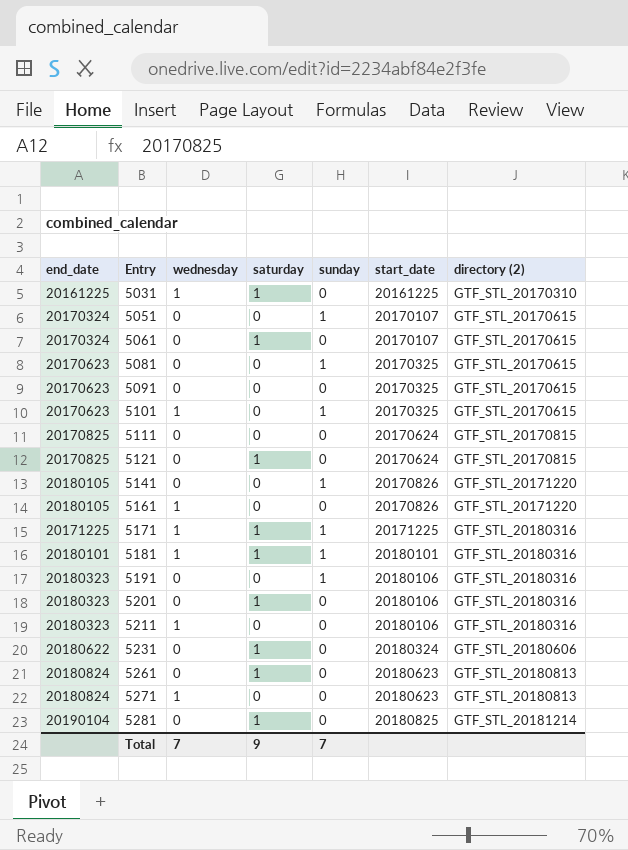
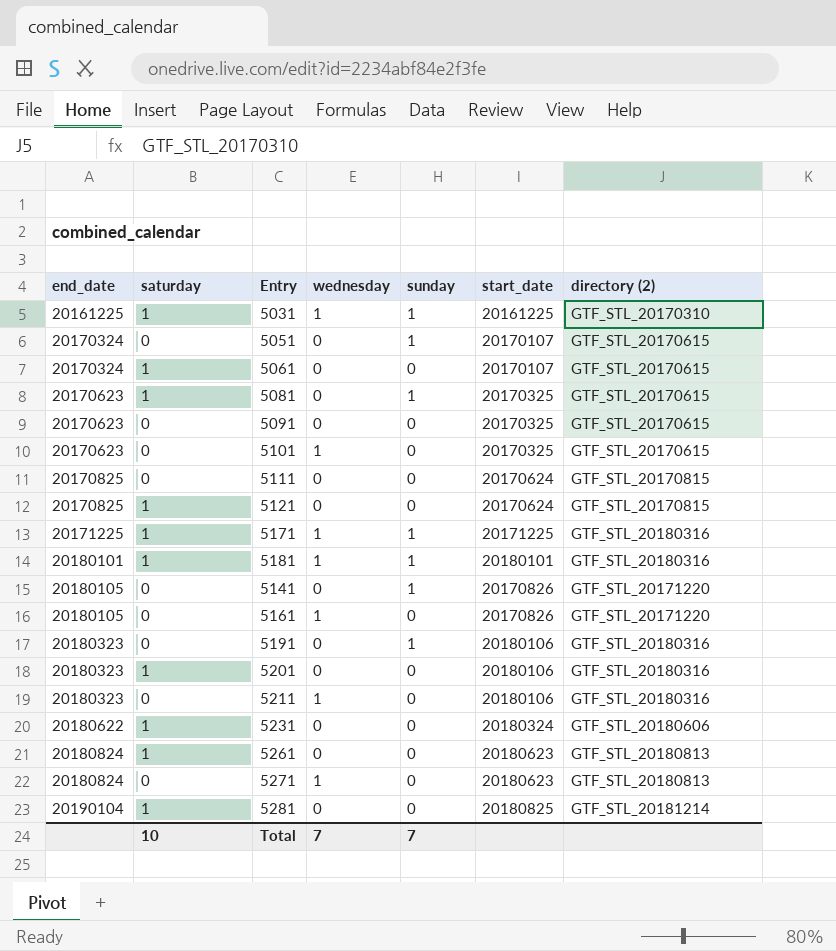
row order: Entry ascending -> end_date ascending
column saturday | position: 4 -> 2
5031 | sunday: 0 -> 1
5081 | saturday: 0 -> 1
5101 | sunday: 1 -> 0
Total | saturday: 9 -> 10

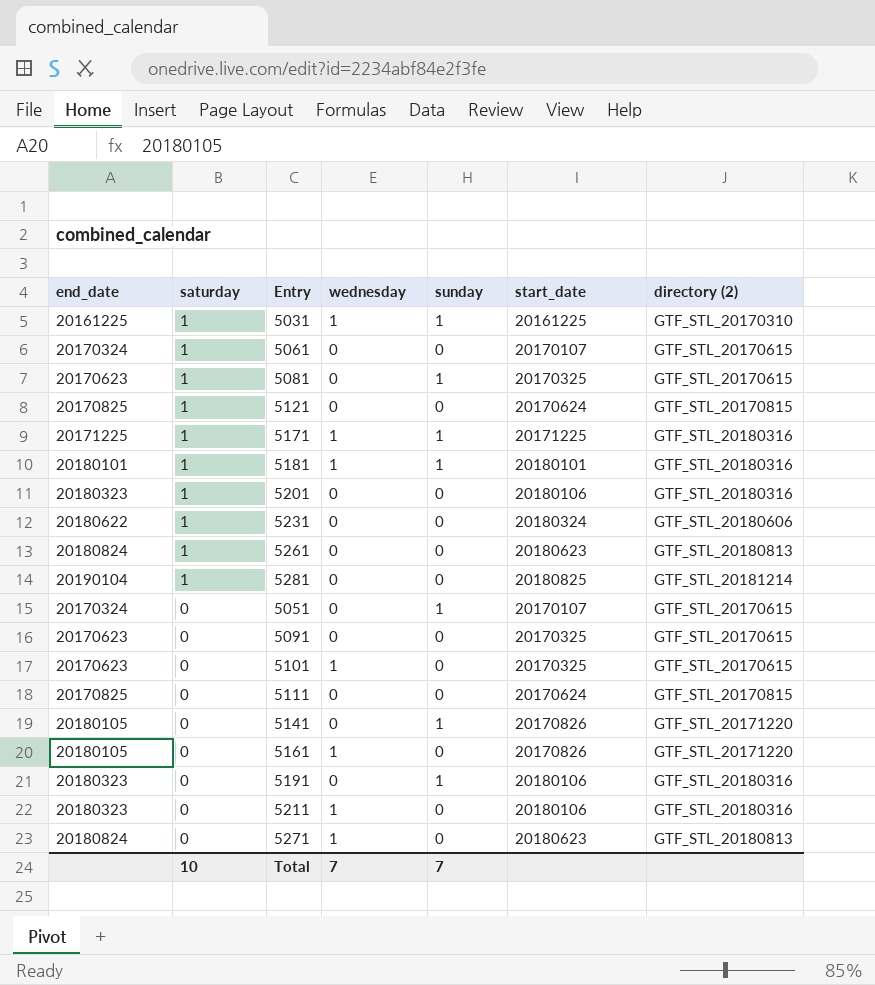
row order: end_date ascending -> saturday descending

